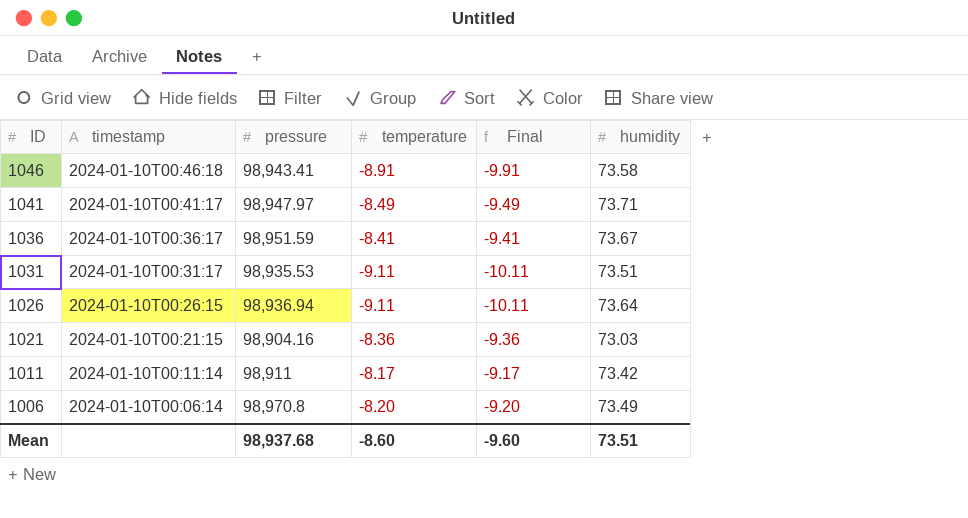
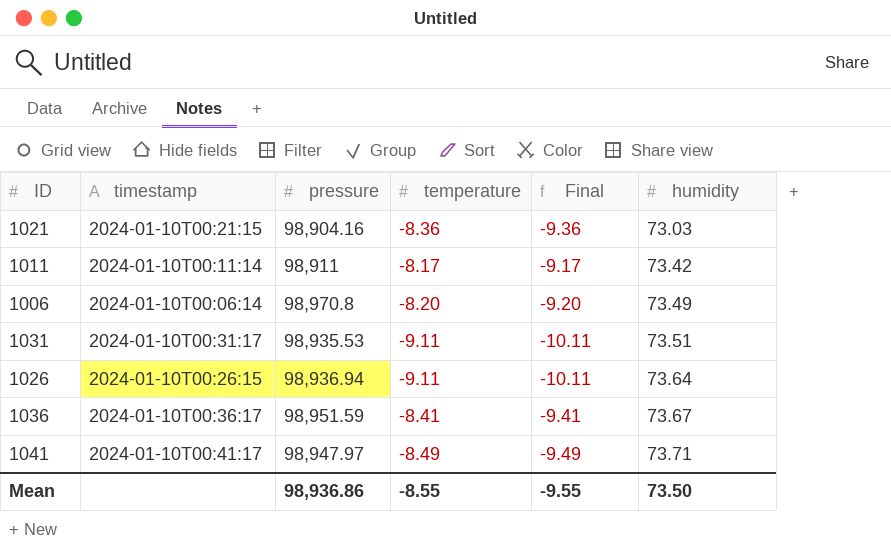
row order: ID descending -> humidity ascending
row 1046: 2024-01-10T00:46:18 | 98,943.41 | -8.91 | -9.91 | 73.58 -> none
Mean | pressure: 98,937.68 -> 98,936.86
Mean | temperature: -8.60 -> -8.55
Mean | Final: -9.60 -> -9.55
Mean | humidity: 73.51 -> 73.50

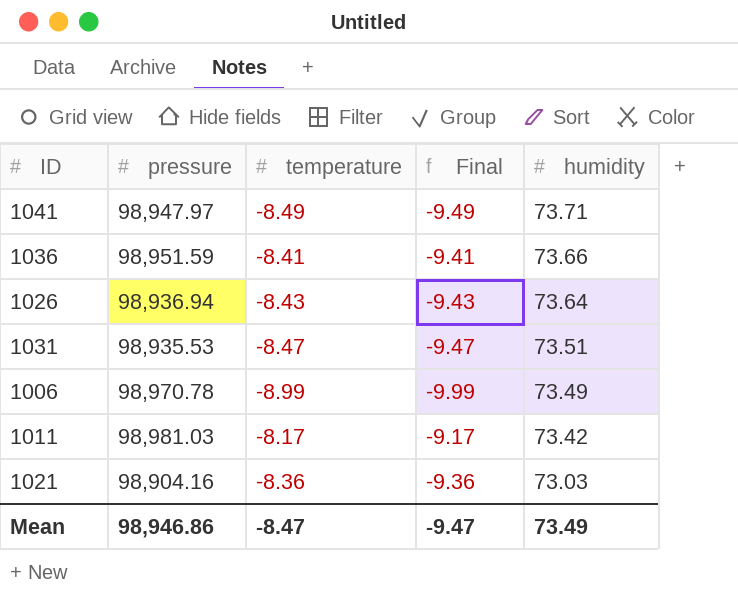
row order: humidity ascending -> humidity descending
column timestamp | position: 2 -> none
1036 | humidity: 73.67 -> 73.66
1026 | temperature: -9.11 -> -8.43
1026 | Final: -10.11 -> -9.43
1031 | temperature: -9.11 -> -8.47
1031 | Final: -10.11 -> -9.47
1006 | pressure: 98,970.8 -> 98,970.78
1006 | temperature: -8.20 -> -8.99
1006 | Final: -9.20 -> -9.99
1011 | pressure: 98,911 -> 98,981.03
Mean | pressure: 98,936.86 -> 98,946.86
Mean | temperature: -8.55 -> -8.47
Mean | Final: -9.55 -> -9.47
Mean | humidity: 73.50 -> 73.49

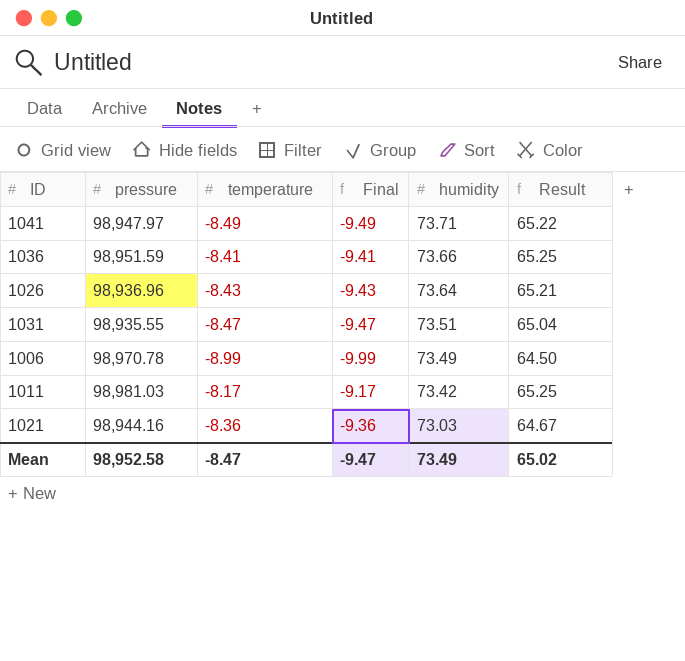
column Result | formula: none -> [temperature] + [humidity]
1026 | pressure: 98,936.94 -> 98,936.96
1031 | pressure: 98,935.53 -> 98,935.55
1021 | pressure: 98,904.16 -> 98,944.16
Mean | pressure: 98,946.86 -> 98,952.58

